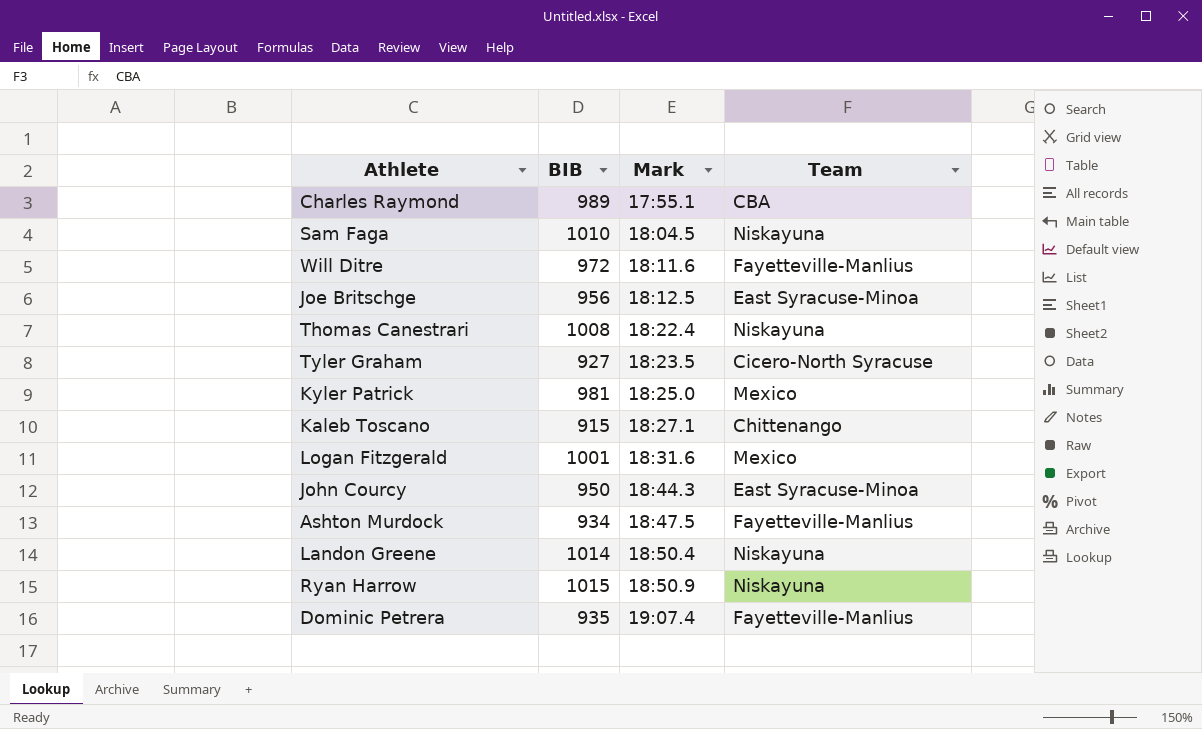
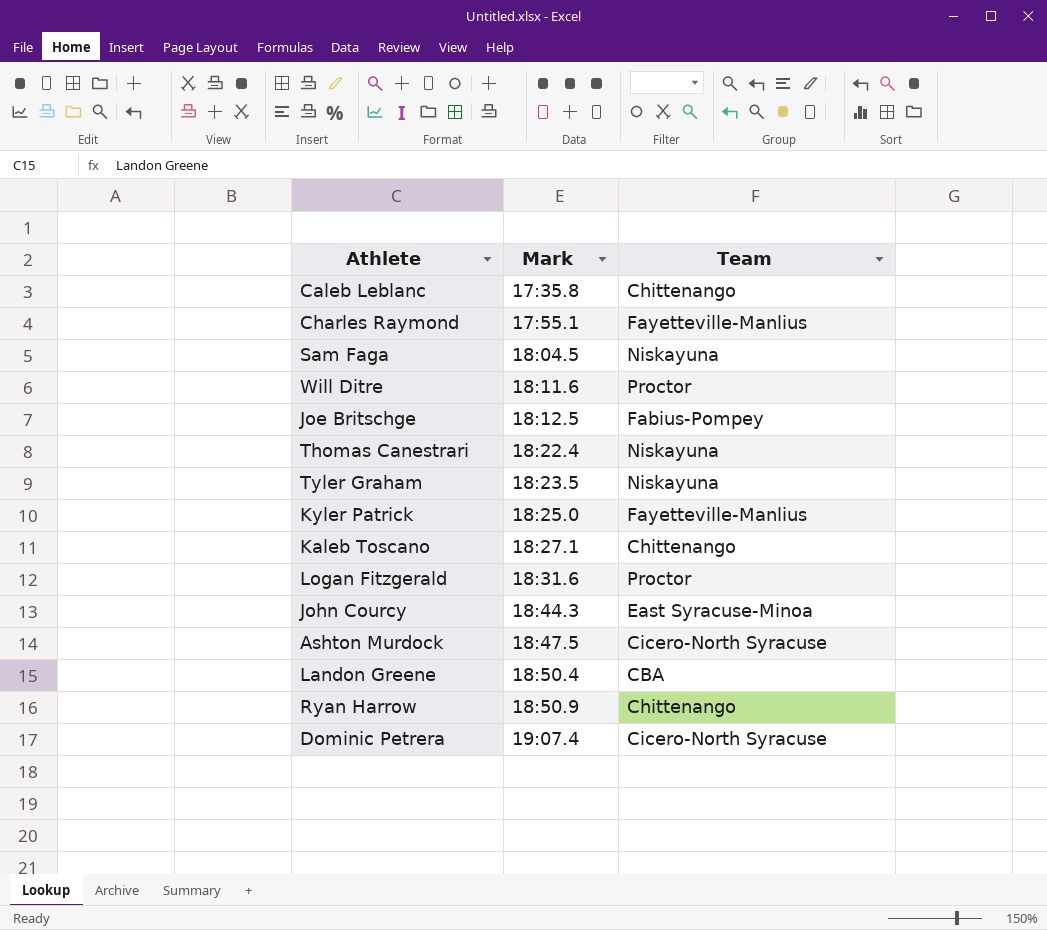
column BIB | position: 2 -> none
row Caleb Leblanc: none -> 17:35.8 | Chittenango
Charles Raymond | Team: CBA -> Fayetteville-Manlius
Will Ditre | Team: Fayetteville-Manlius -> Proctor
Joe Britschge | Team: East Syracuse-Minoa -> Fabius-Pompey
Tyler Graham | Team: Cicero-North Syracuse -> Niskayuna
Kyler Patrick | Team: Mexico -> Fayetteville-Manlius
Logan Fitzgerald | Team: Mexico -> Proctor
Ashton Murdock | Team: Fayetteville-Manlius -> Cicero-North Syracuse
Landon Greene | Team: Niskayuna -> CBA
Ryan Harrow | Team: Niskayuna -> Chittenango
Dominic Petrera | Team: Fayetteville-Manlius -> Cicero-North Syracuse

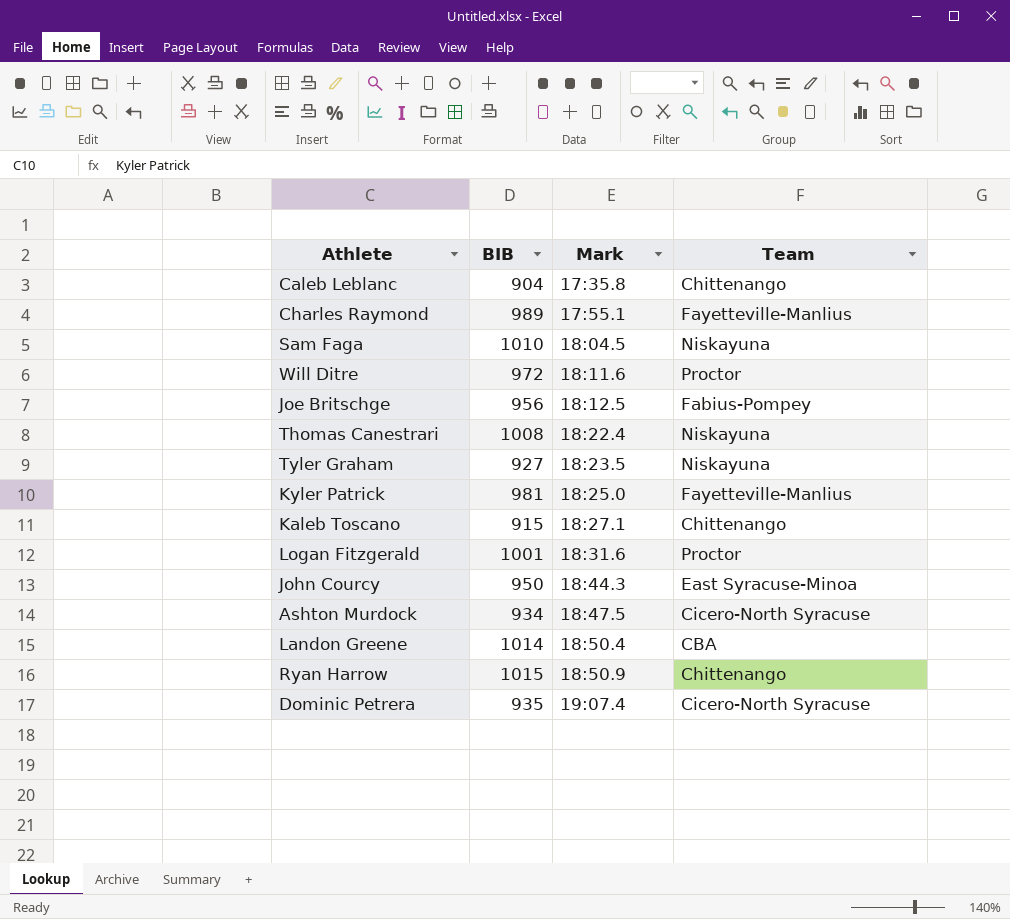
column BIB | position: none -> 2

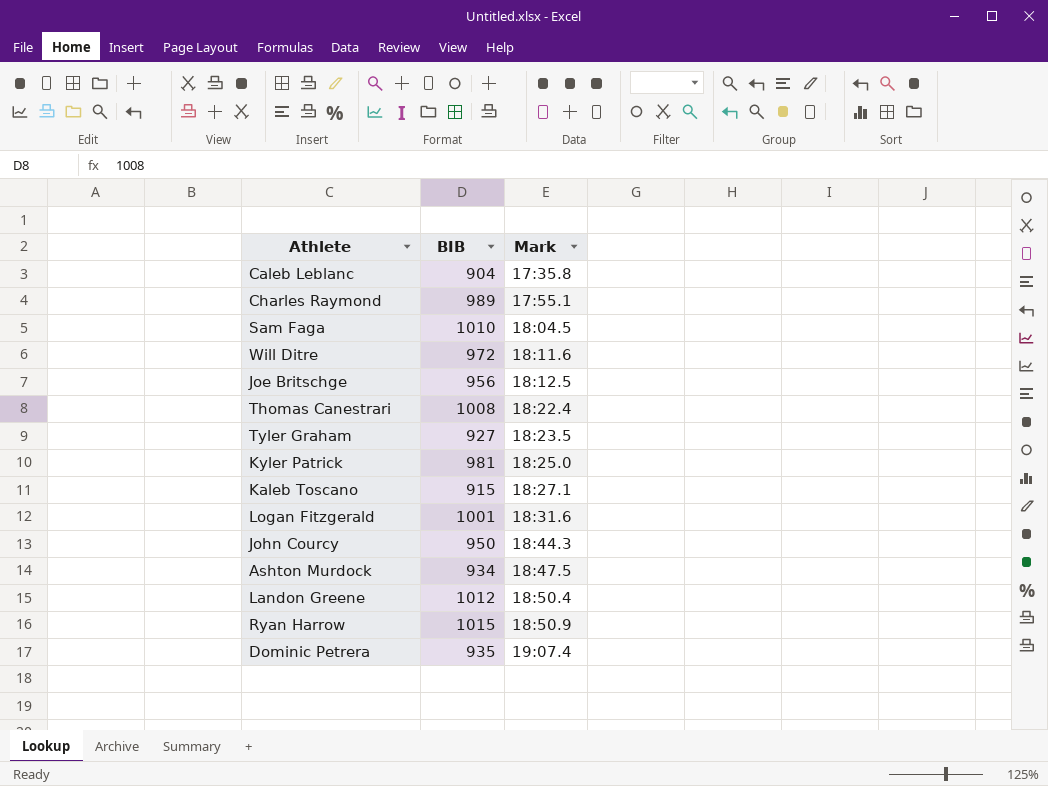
column Team | position: 4 -> none
Landon Greene | BIB: 1014 -> 1012

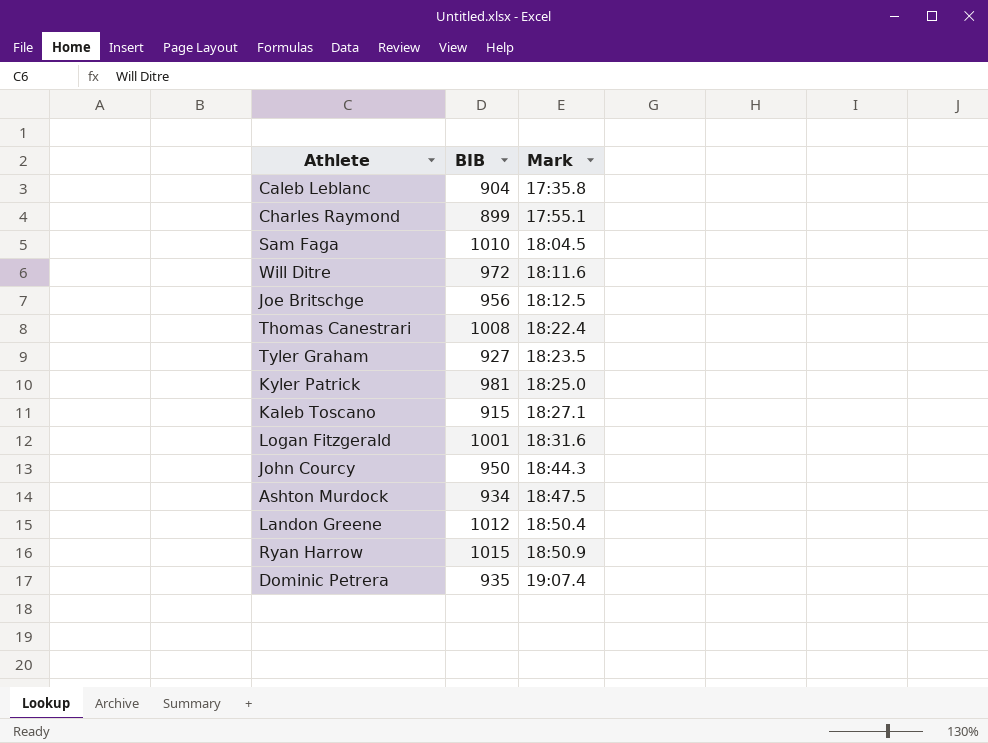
Charles Raymond | BIB: 989 -> 899

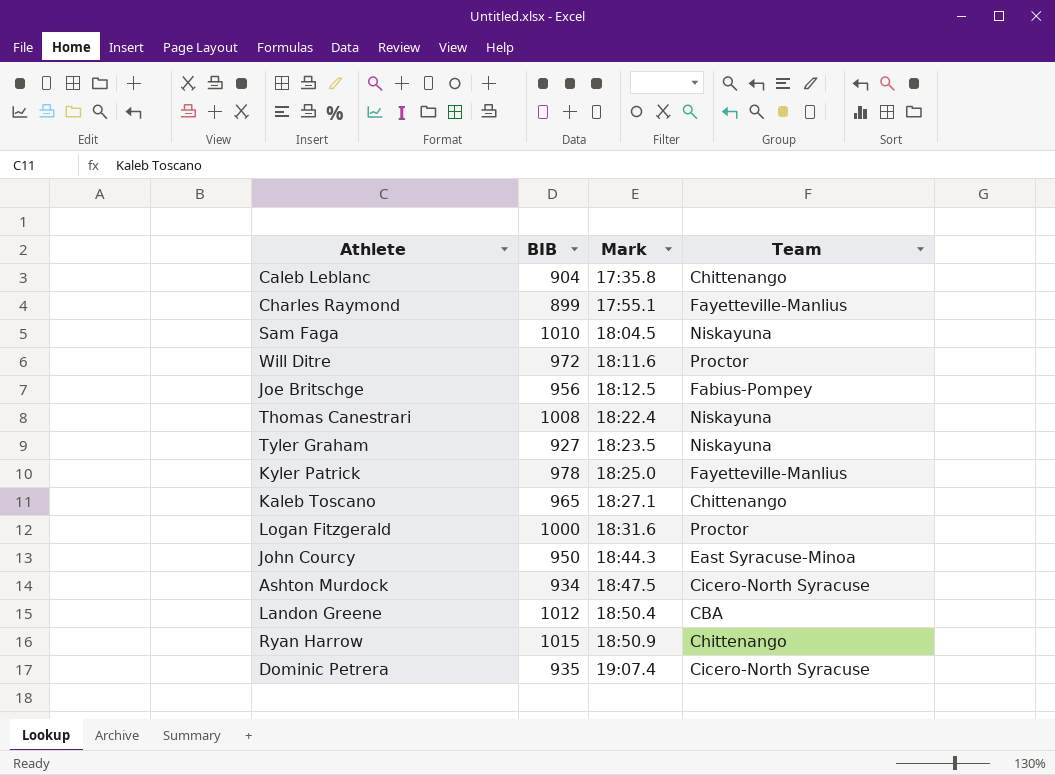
column Team | position: none -> 4
Kyler Patrick | BIB: 981 -> 978
Kaleb Toscano | BIB: 915 -> 965
Logan Fitzgerald | BIB: 1001 -> 1000

